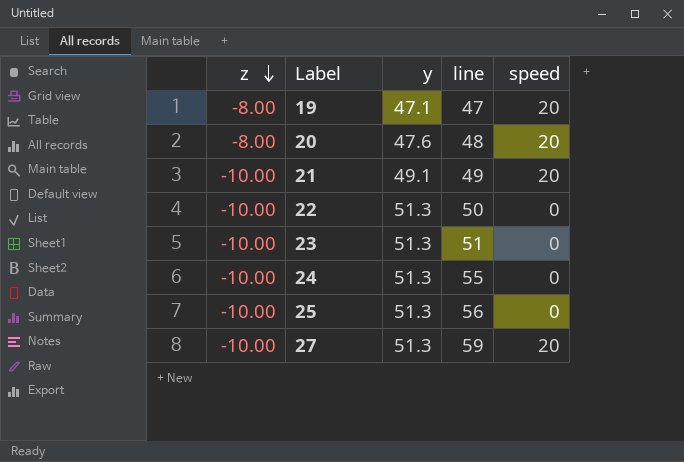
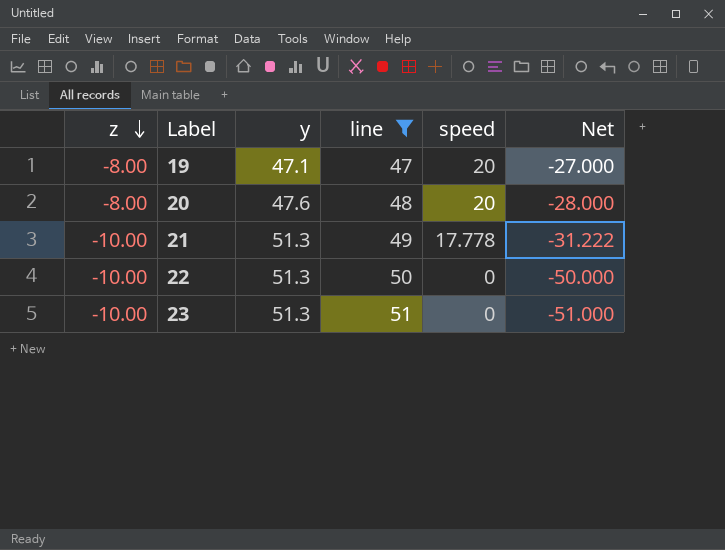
filter: none -> line <= 51
column Net | formula: none -> [speed] - [line]
21 | y: 49.1 -> 51.3
21 | speed: 20 -> 17.778

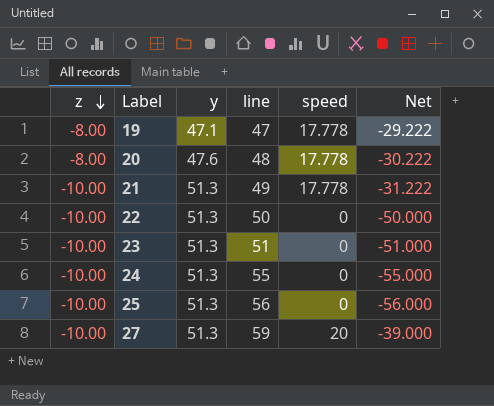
filter: line <= 51 -> none
19 | speed: 20 -> 17.778
19 | Net: -27.000 -> -29.222
20 | speed: 20 -> 17.778
20 | Net: -28.000 -> -30.222

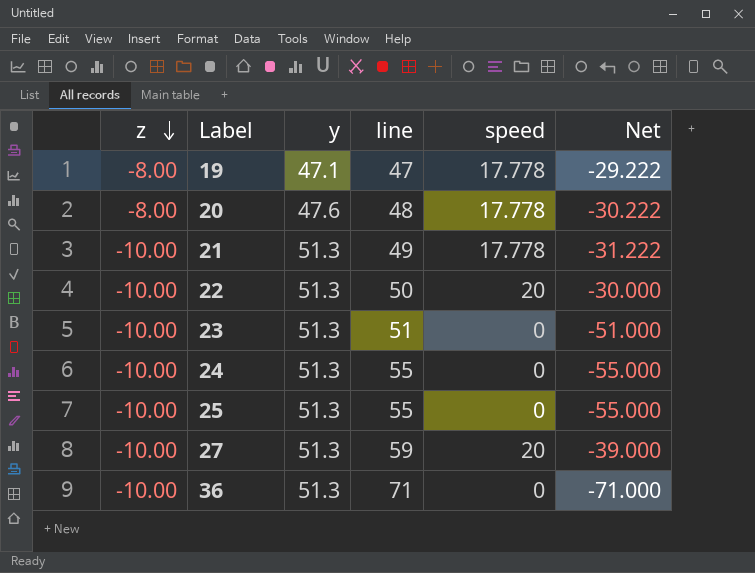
22 | speed: 0 -> 20
22 | Net: -50.000 -> -30.000
25 | line: 56 -> 55
25 | Net: -56.000 -> -55.000
row 36: none -> -10.00 | 51.3 | 71 | 0 | -71.000

